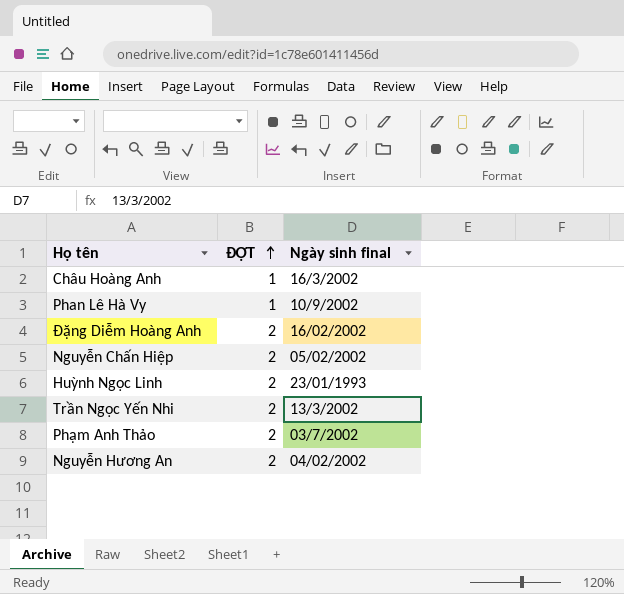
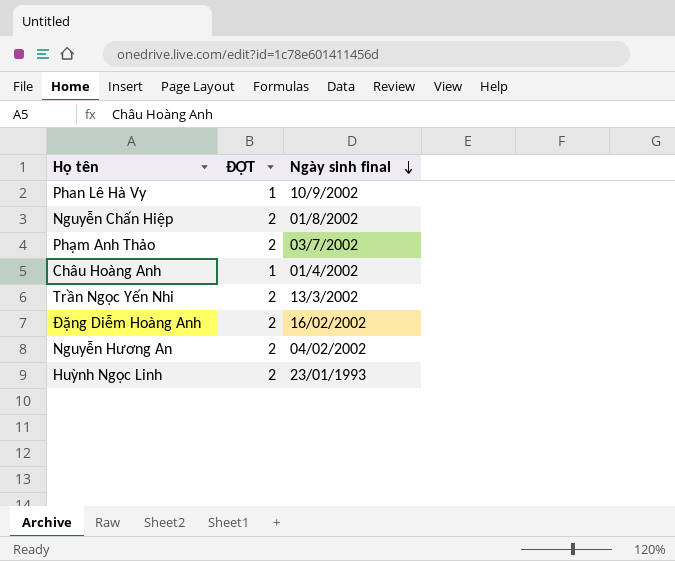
row order: ĐỢT ascending -> Ngày sinh final descending
Nguyễn Chấn Hiệp | Ngày sinh final: 05/02/2002 -> 01/8/2002
Châu Hoàng Anh | Ngày sinh final: 16/3/2002 -> 01/4/2002

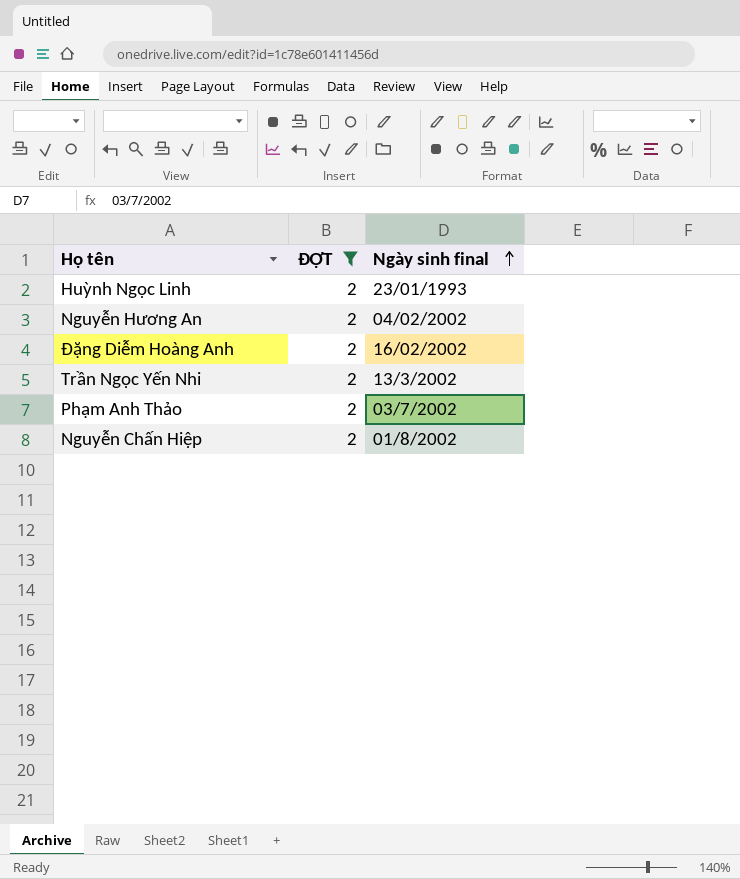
filter: none -> ĐỢT = 2
row order: Ngày sinh final descending -> Ngày sinh final ascending

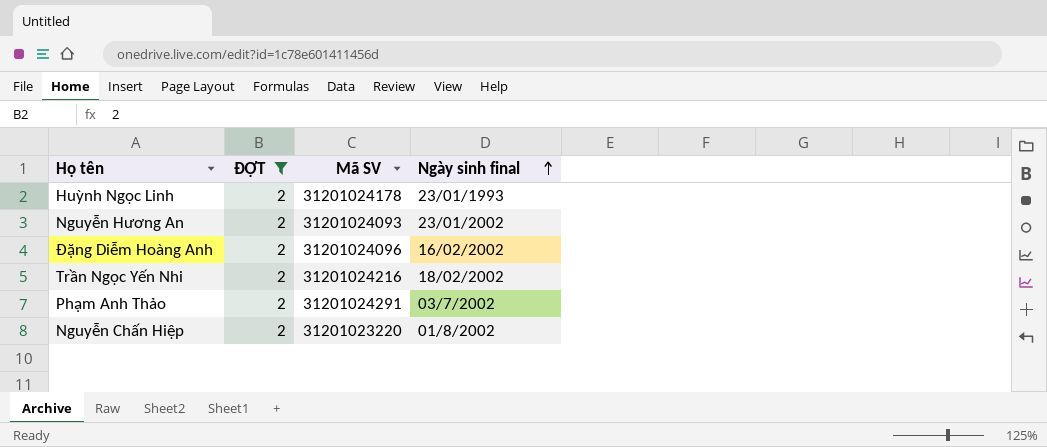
column Mã SV | position: none -> 3
Nguyễn Hương An | Ngày sinh final: 04/02/2002 -> 23/01/2002
Trần Ngọc Yến Nhi | Ngày sinh final: 13/3/2002 -> 18/02/2002

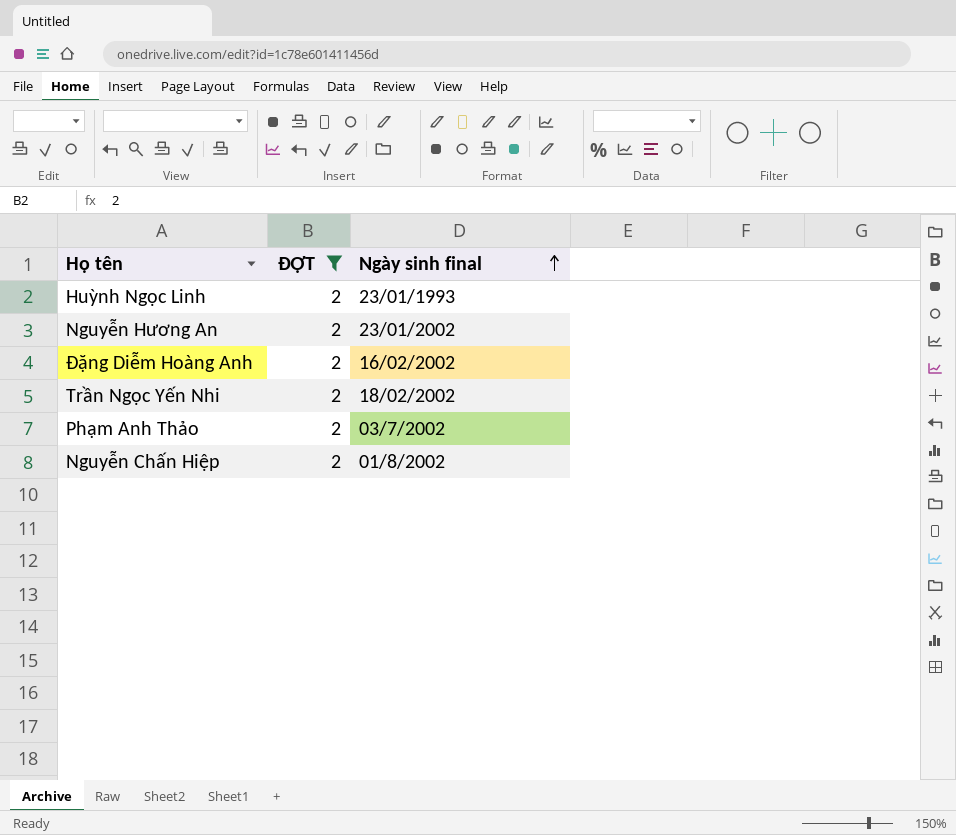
column Mã SV | position: 3 -> none

